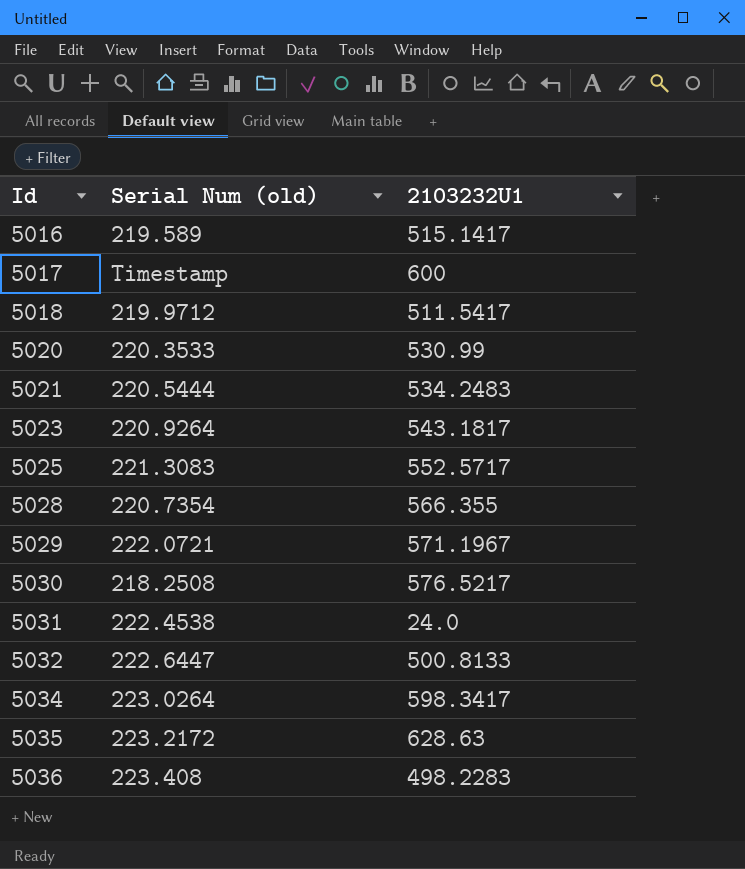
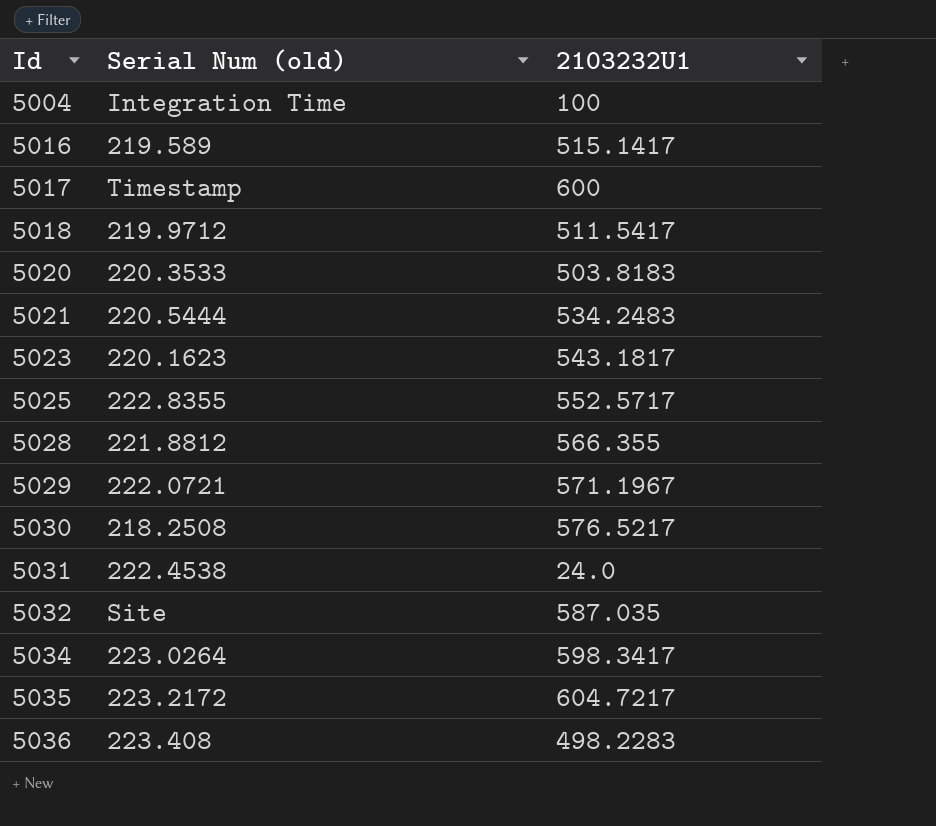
row 5004: none -> Integration Time | 100
5020 | 2103232U1: 530.99 -> 503.8183
5023 | Serial Num (old): 220.9264 -> 220.1623
5025 | Serial Num (old): 221.3083 -> 222.8355
5028 | Serial Num (old): 220.7354 -> 221.8812
5032 | Serial Num (old): 222.6447 -> Site
5032 | 2103232U1: 500.8133 -> 587.035
5035 | 2103232U1: 628.63 -> 604.7217

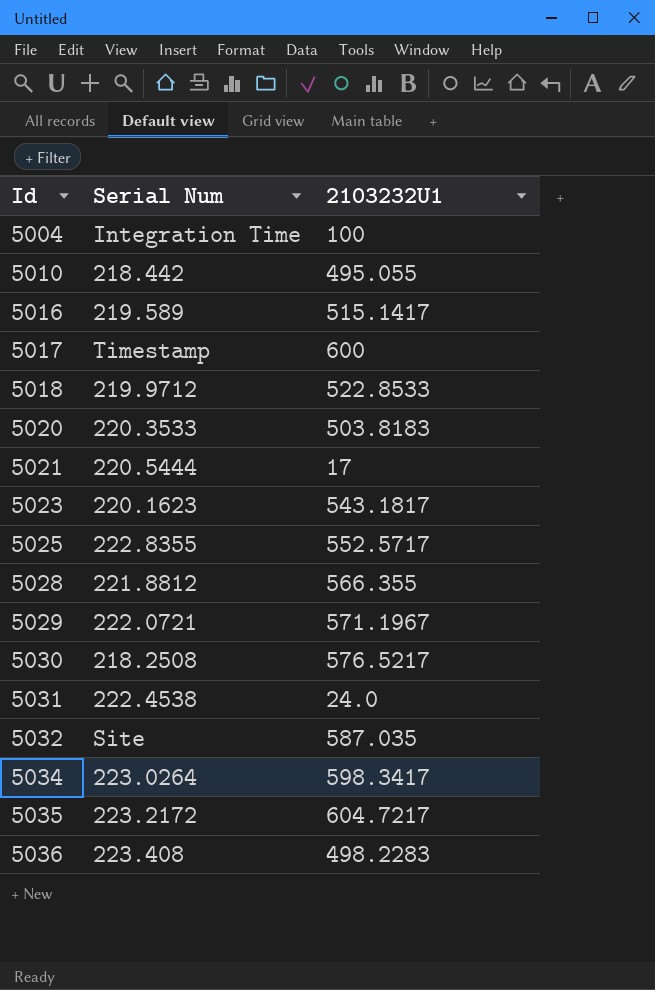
column name: Serial Num (old) -> Serial Num
row 5010: none -> 218.442 | 495.055
5018 | 2103232U1: 511.5417 -> 522.8533
5021 | 2103232U1: 534.2483 -> 17

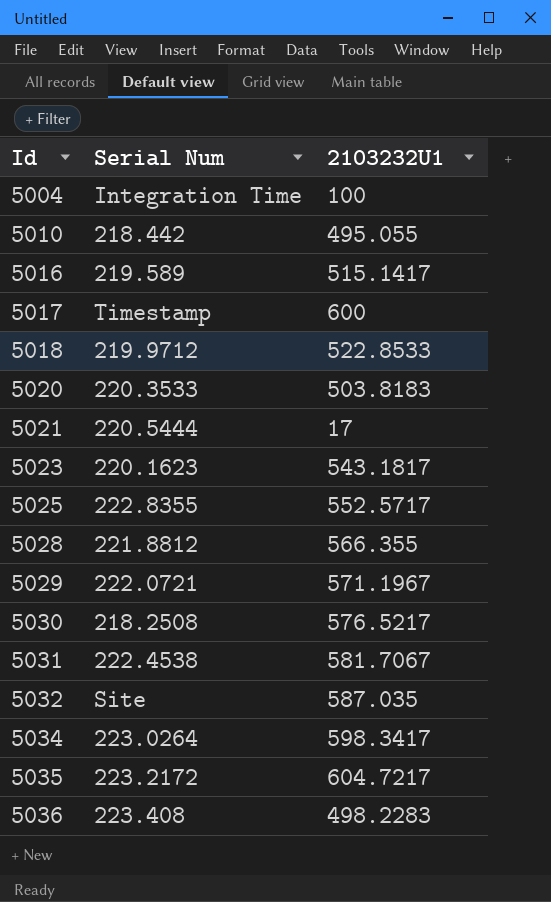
5031 | 2103232U1: 24.0 -> 581.7067

